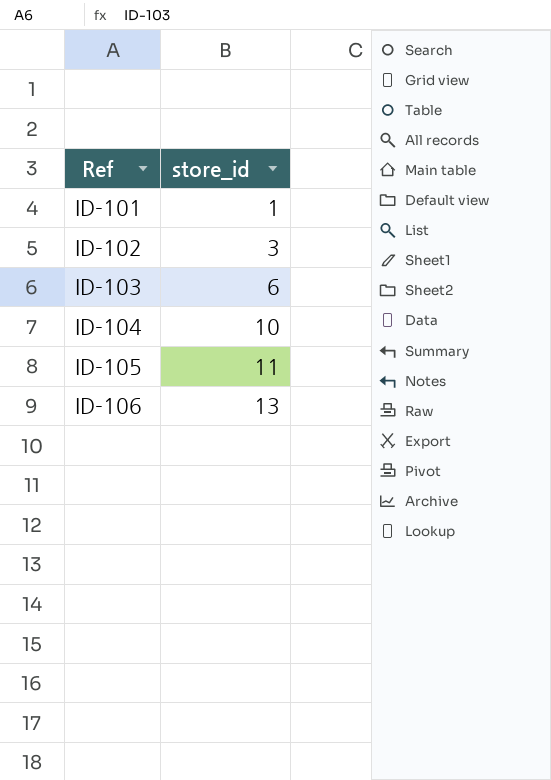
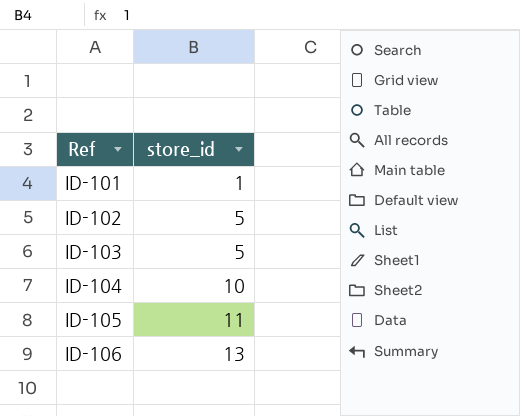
ID-102 | store_id: 3 -> 5
ID-103 | store_id: 6 -> 5

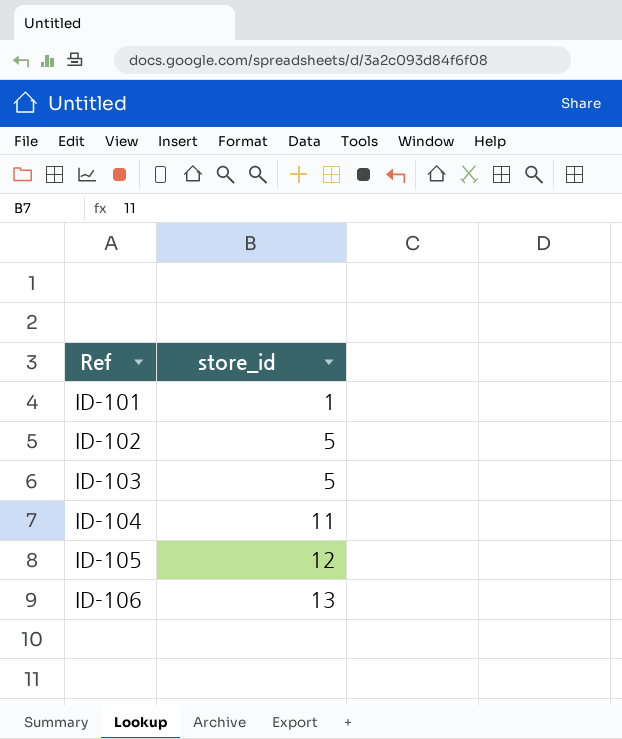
ID-104 | store_id: 10 -> 11
ID-105 | store_id: 11 -> 12

